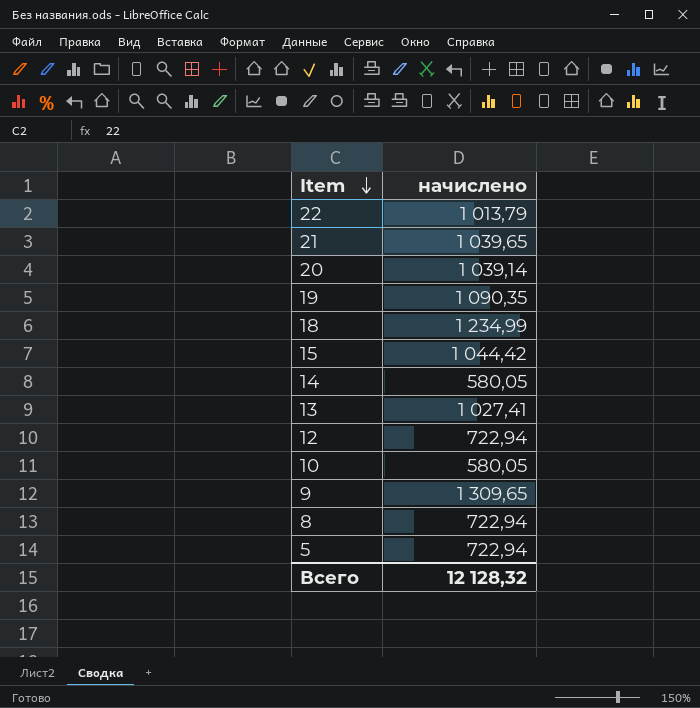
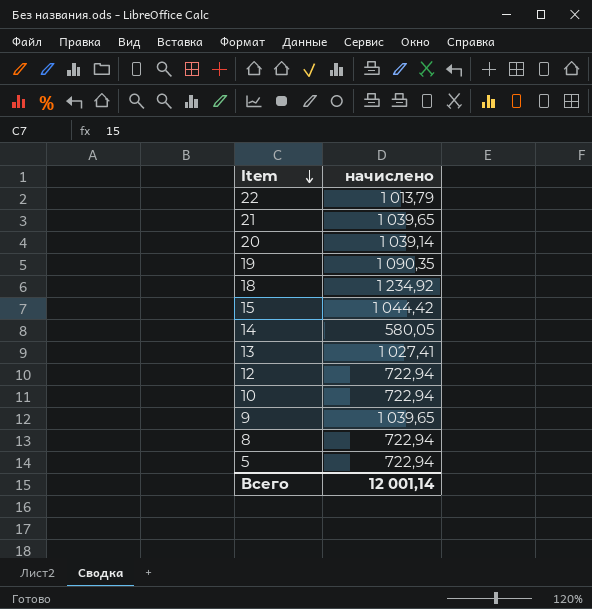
18 | начислено: 1 234,99 -> 1 234,92
10 | начислено: 580,05 -> 722,94
9 | начислено: 1 309,65 -> 1 039,65
Всего | начислено: 12 128,32 -> 12 001,14

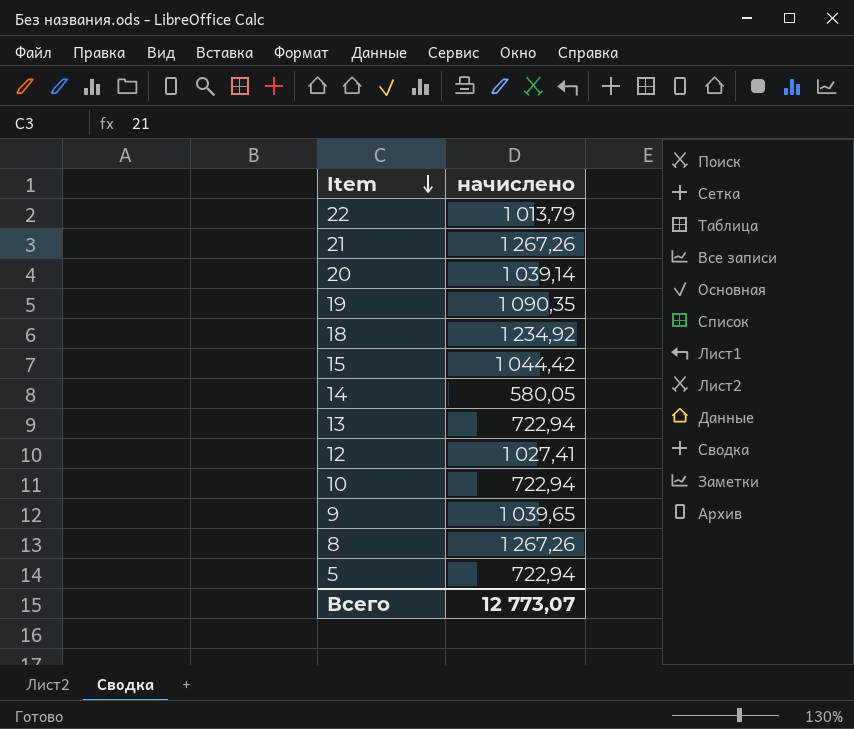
21 | начислено: 1 039,65 -> 1 267,26
13 | начислено: 1 027,41 -> 722,94
12 | начислено: 722,94 -> 1 027,41
8 | начислено: 722,94 -> 1 267,26
Всего | начислено: 12 001,14 -> 12 773,07

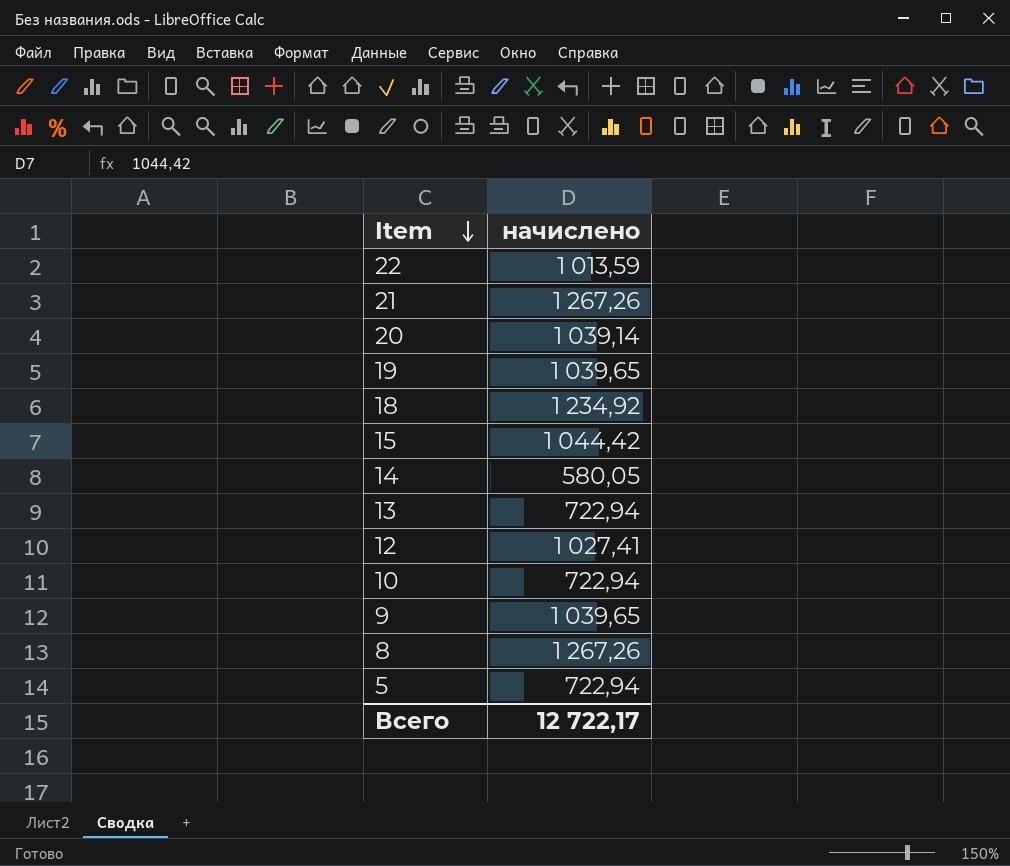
22 | начислено: 1 013,79 -> 1 013,59
19 | начислено: 1 090,35 -> 1 039,65
Всего | начислено: 12 773,07 -> 12 722,17

